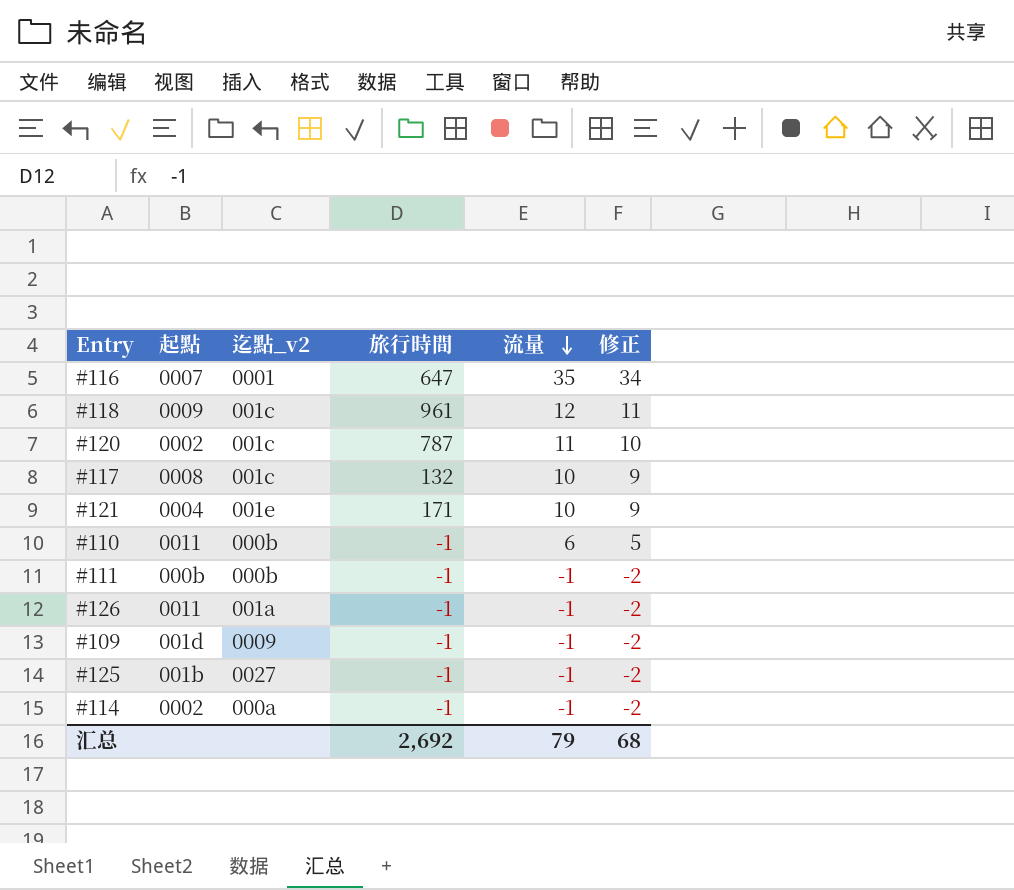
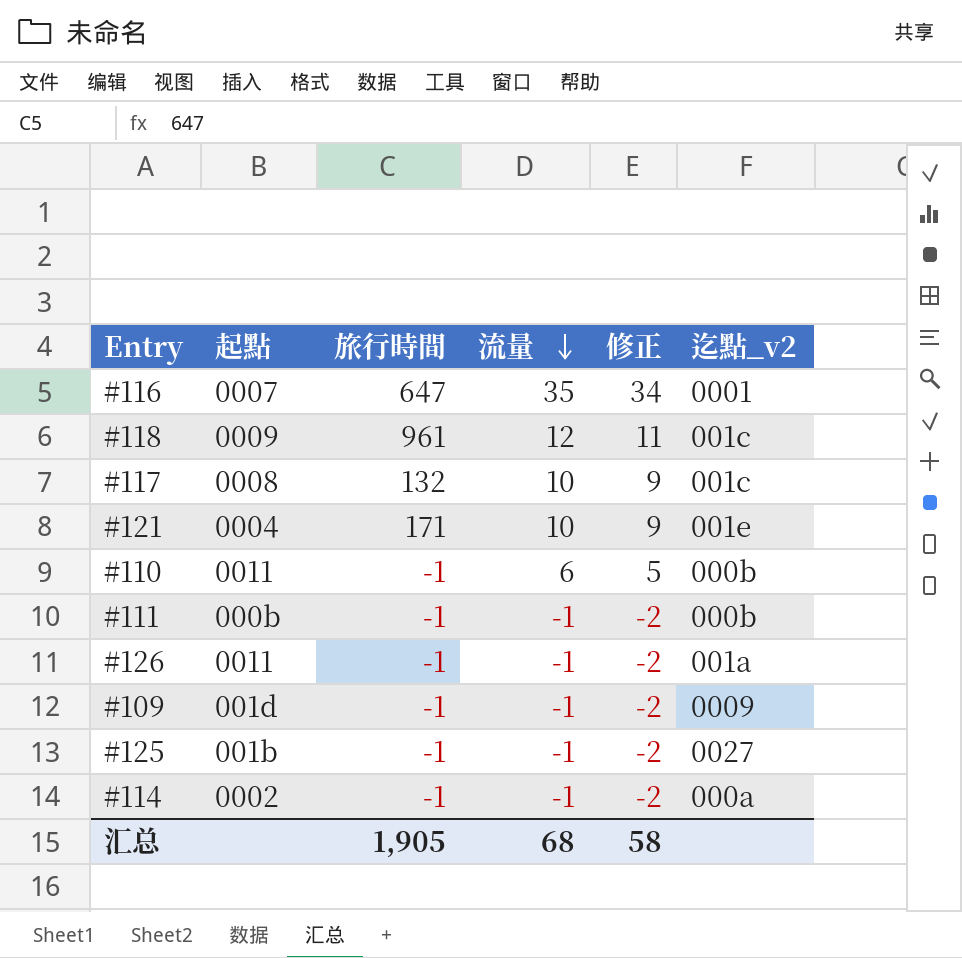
column 迄點_v2 | position: 3 -> 6
row #120: 0002 | 001c | 787 | 11 | 10 -> none
汇总 | 旅行時間: 2,692 -> 1,905
汇总 | 流量: 79 -> 68
汇总 | 修正: 68 -> 58

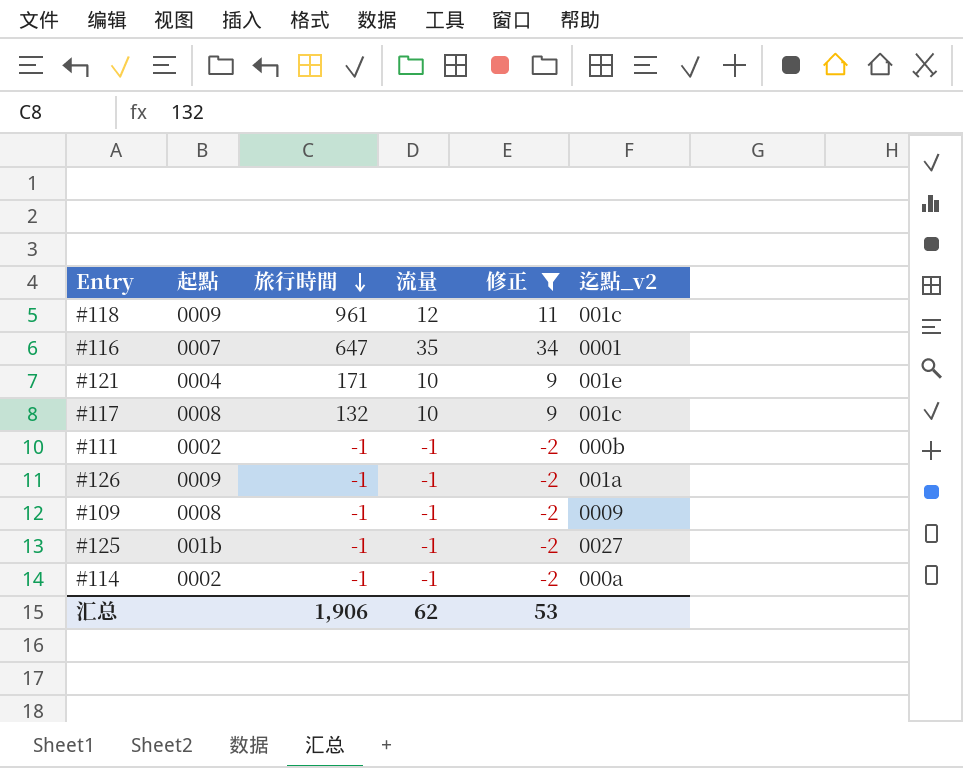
filter: none -> 修正 != 5
row order: 流量 descending -> 旅行時間 descending
#111 | 起點: 000b -> 0002
#126 | 起點: 0011 -> 0009
#109 | 起點: 001d -> 0008
汇总 | 旅行時間: 1,905 -> 1,906
汇总 | 流量: 68 -> 62
汇总 | 修正: 58 -> 53

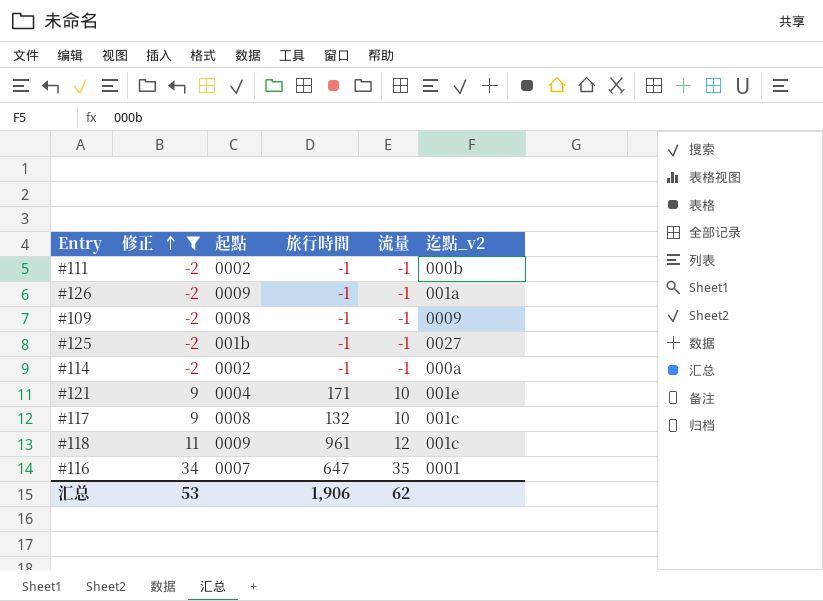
row order: 旅行時間 descending -> 修正 ascending
column 修正 | position: 5 -> 2

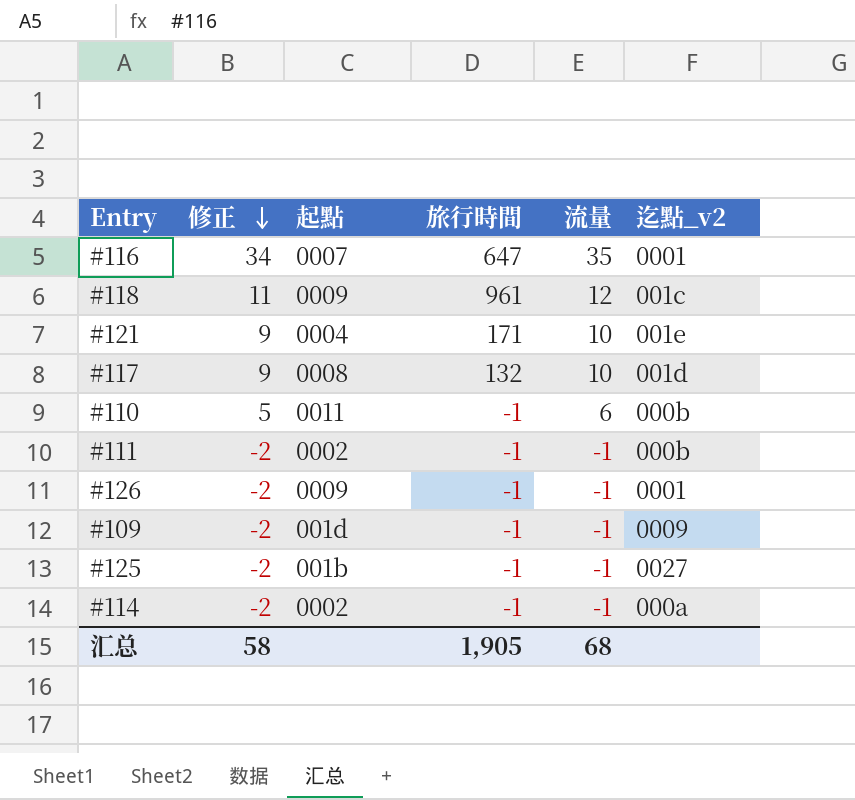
filter: 修正 != 5 -> none
row order: 修正 ascending -> 修正 descending
#117 | 迄點_v2: 001c -> 001d
#126 | 迄點_v2: 001a -> 0001
#109 | 起點: 0008 -> 001d
汇总 | 修正: 53 -> 58
汇总 | 旅行時間: 1,906 -> 1,905
汇总 | 流量: 62 -> 68

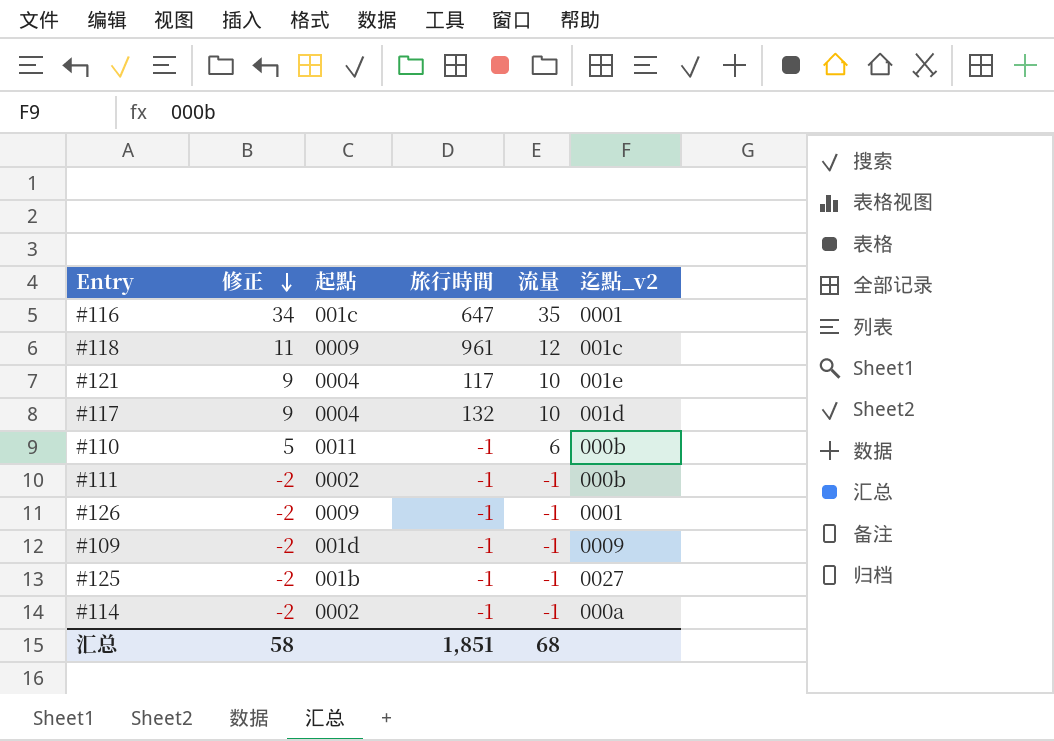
#116 | 起點: 0007 -> 001c
#121 | 旅行時間: 171 -> 117
#117 | 起點: 0008 -> 0004
汇总 | 旅行時間: 1,905 -> 1,851

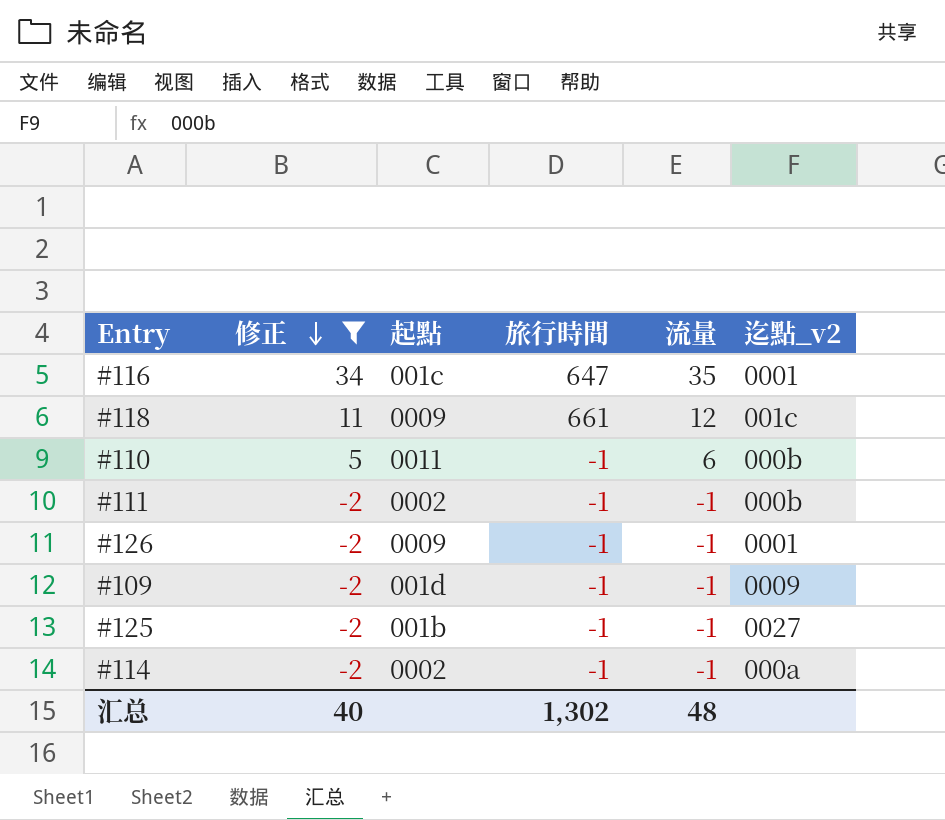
filter: none -> 修正 != 9
#118 | 旅行時間: 961 -> 661
汇总 | 修正: 58 -> 40
汇总 | 旅行時間: 1,851 -> 1,302
汇总 | 流量: 68 -> 48

